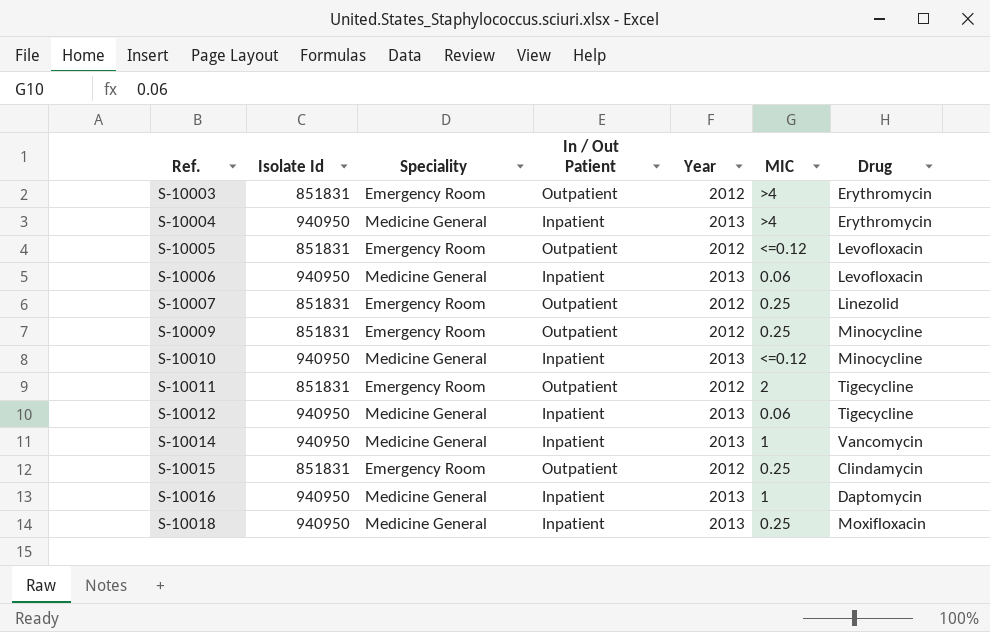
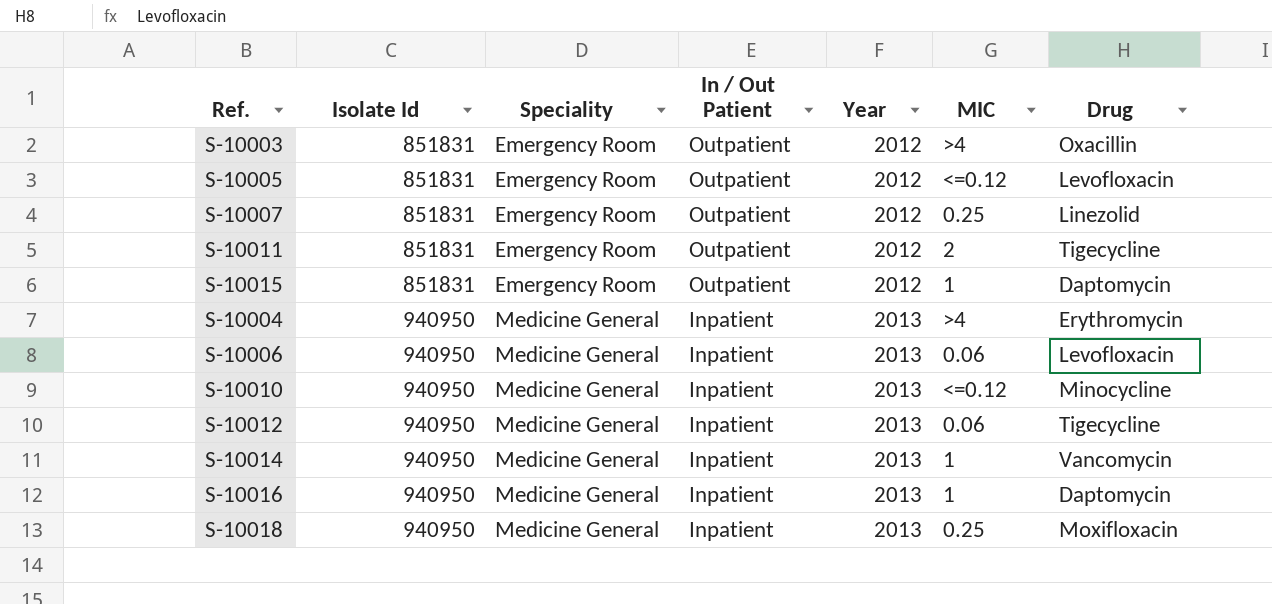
row order: Ref. ascending -> Isolate Id ascending
row S-10009: 851831 | Emergency Room | Outpatient | 2012 | 0.25 | Minocycline -> none
S-10003 | Drug: Erythromycin -> Oxacillin
S-10015 | MIC: 0.25 -> 1
S-10015 | Drug: Clindamycin -> Daptomycin

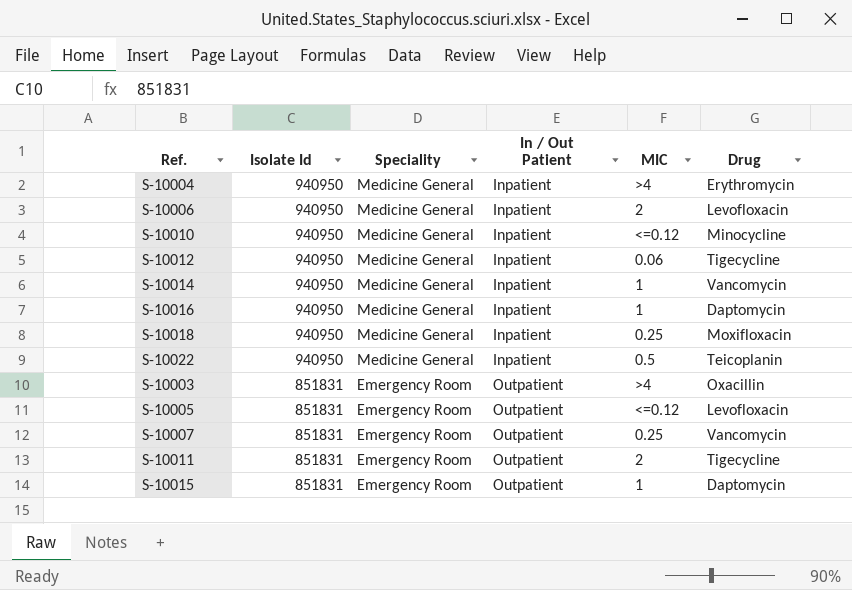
row order: Isolate Id ascending -> Isolate Id descending
column Year | position: 5 -> none
S-10006 | MIC: 0.06 -> 2
row S-10022: none -> 940950 | Medicine General | Inpatient | 0.5 | Teicoplanin
S-10007 | Drug: Linezolid -> Vancomycin

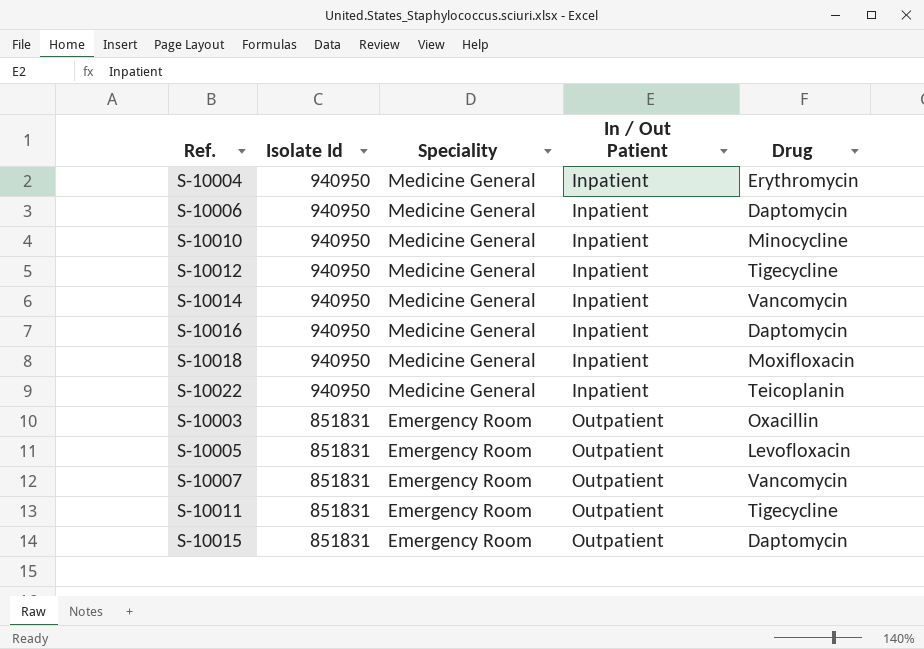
column MIC | position: 5 -> none
S-10006 | Drug: Levofloxacin -> Daptomycin

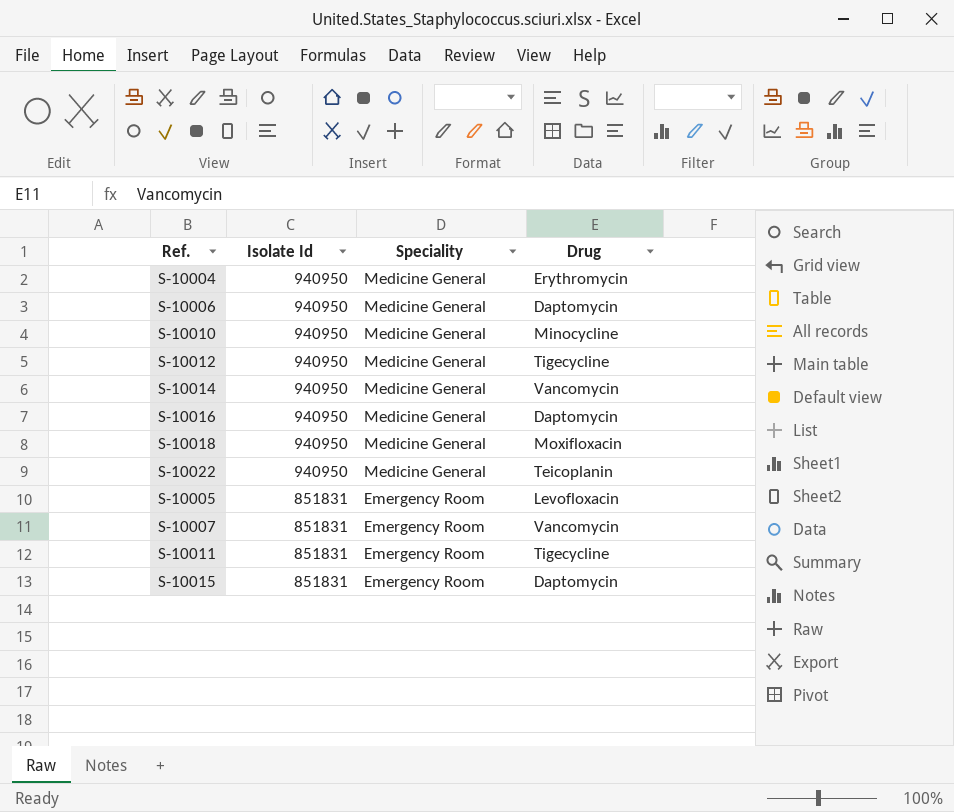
column In / Out Patient | position: 4 -> none
row S-10003: 851831 | Emergency Room | Outpatient | Oxacillin -> none

